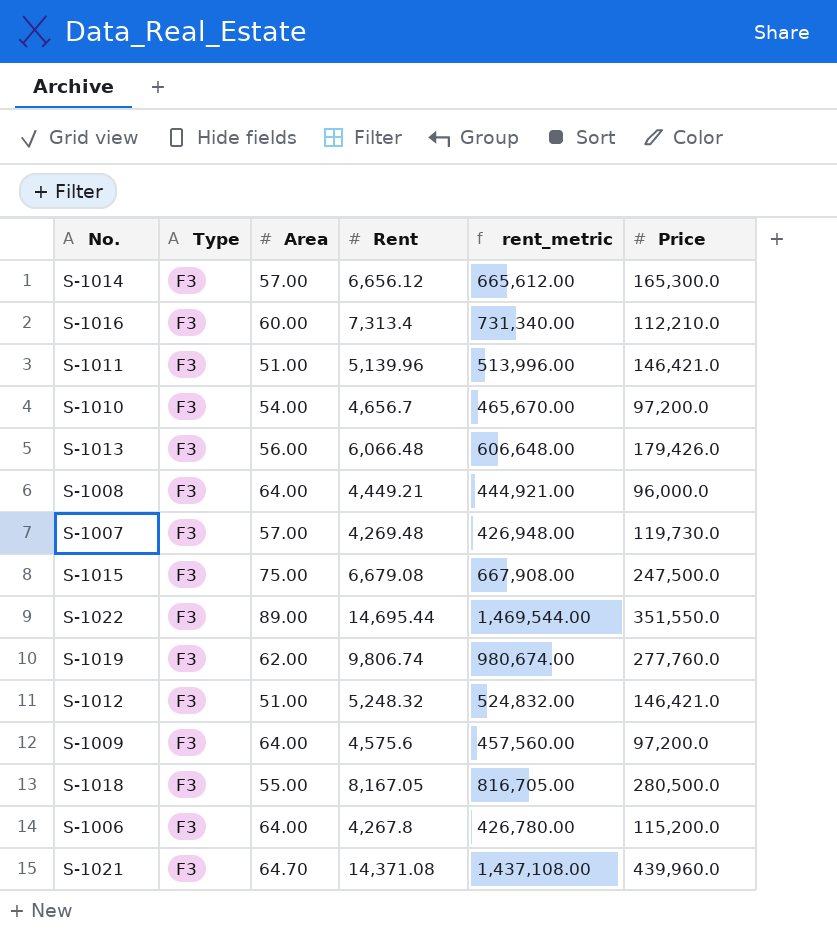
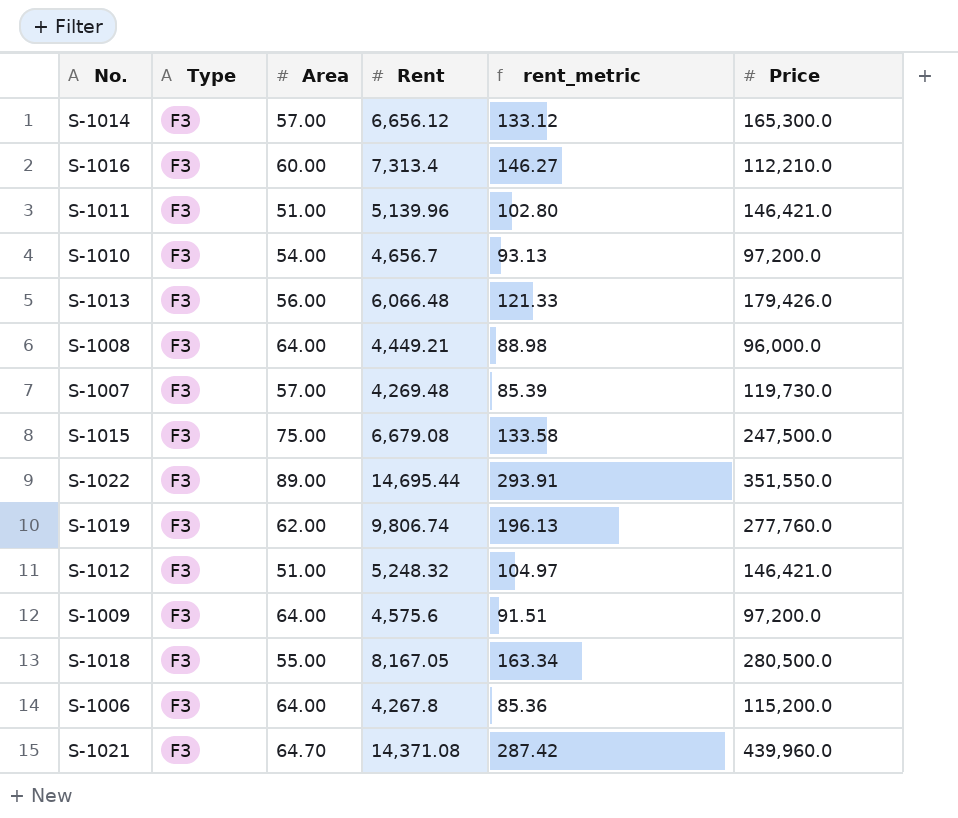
column rent_metric | formula: [Rent] * 100 -> [Rent] * 0.02

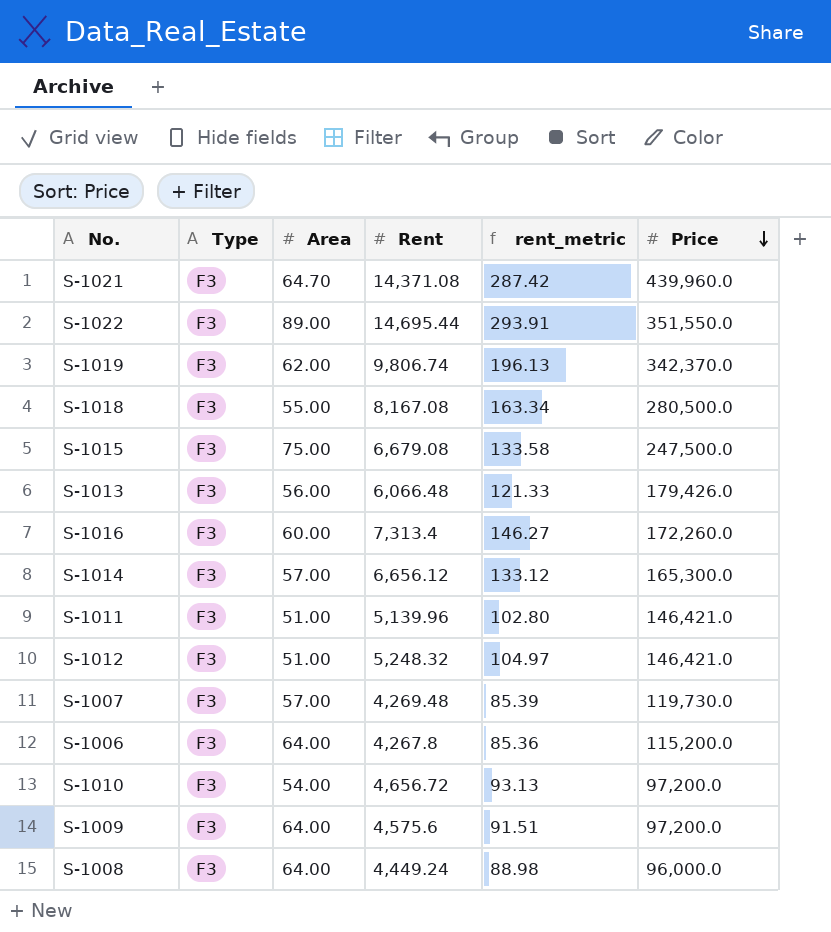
row order: none -> Price descending
S-1019 | Price: 277,760.0 -> 342,370.0
S-1018 | Rent: 8,167.05 -> 8,167.08
S-1016 | Price: 112,210.0 -> 172,260.0
S-1010 | Rent: 4,656.7 -> 4,656.72
S-1008 | Rent: 4,449.21 -> 4,449.24

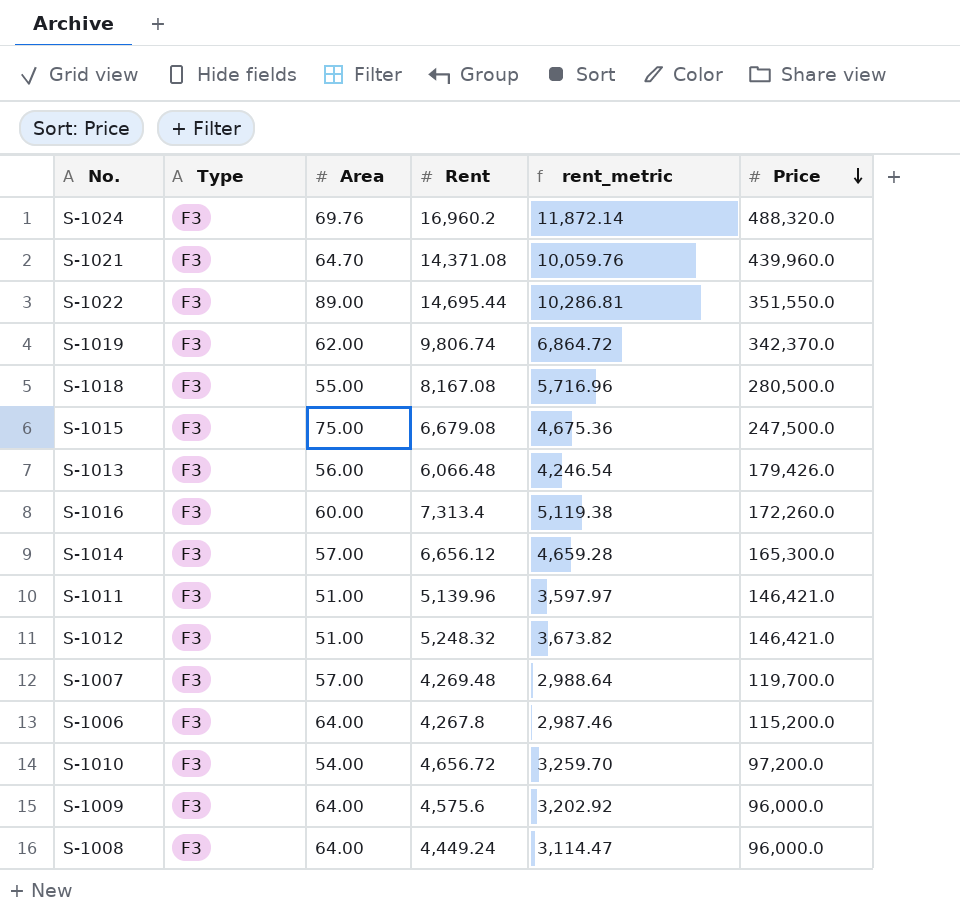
column rent_metric | formula: [Rent] * 0.02 -> [Rent] * 0.7
row S-1024: none -> F3 | 69.76 | 16,960.2 | 11,872.14 | 488,320.0
S-1007 | Price: 119,730.0 -> 119,700.0
S-1009 | Price: 97,200.0 -> 96,000.0

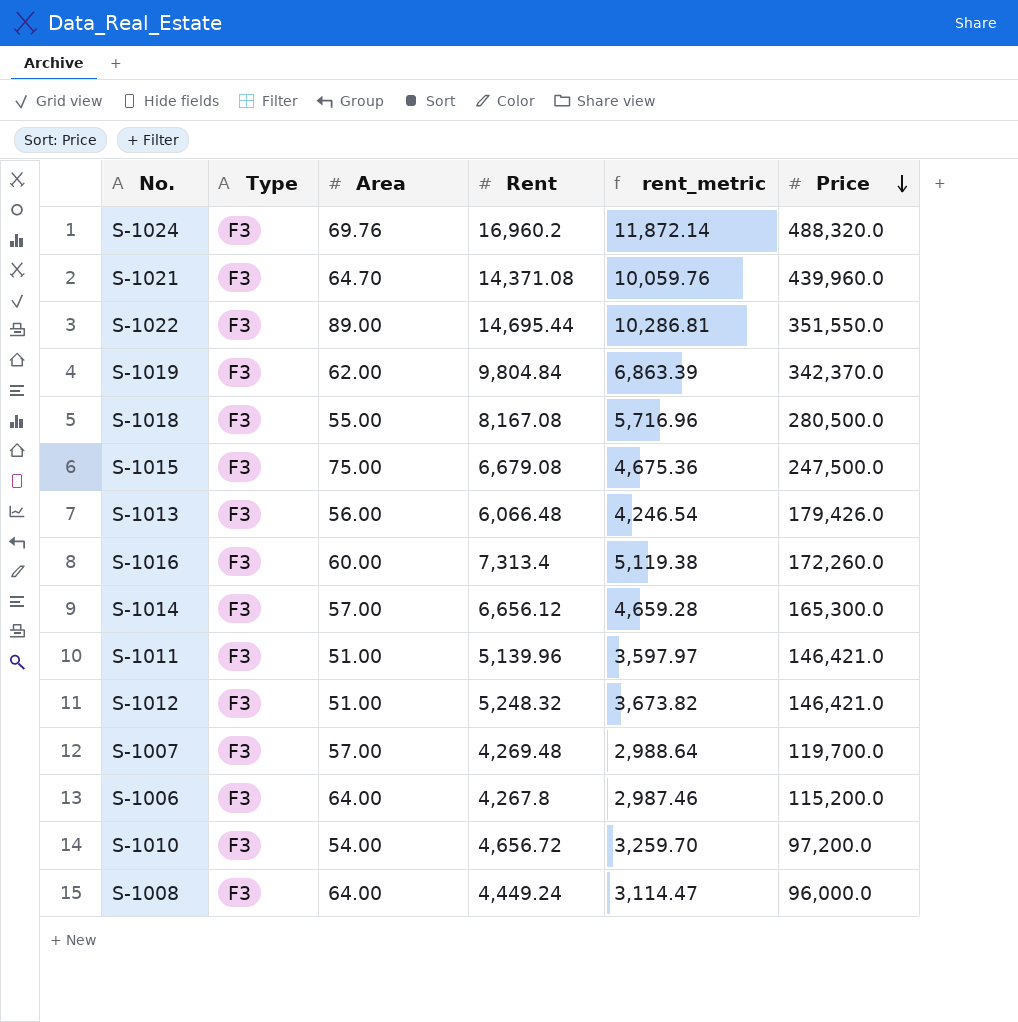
row S-1009: F3 | 64.00 | 4,575.6 | 3,202.92 | 96,000.0 -> none
S-1019 | Rent: 9,806.74 -> 9,804.84
S-1019 | rent_metric: 6,864.72 -> 6,863.39

